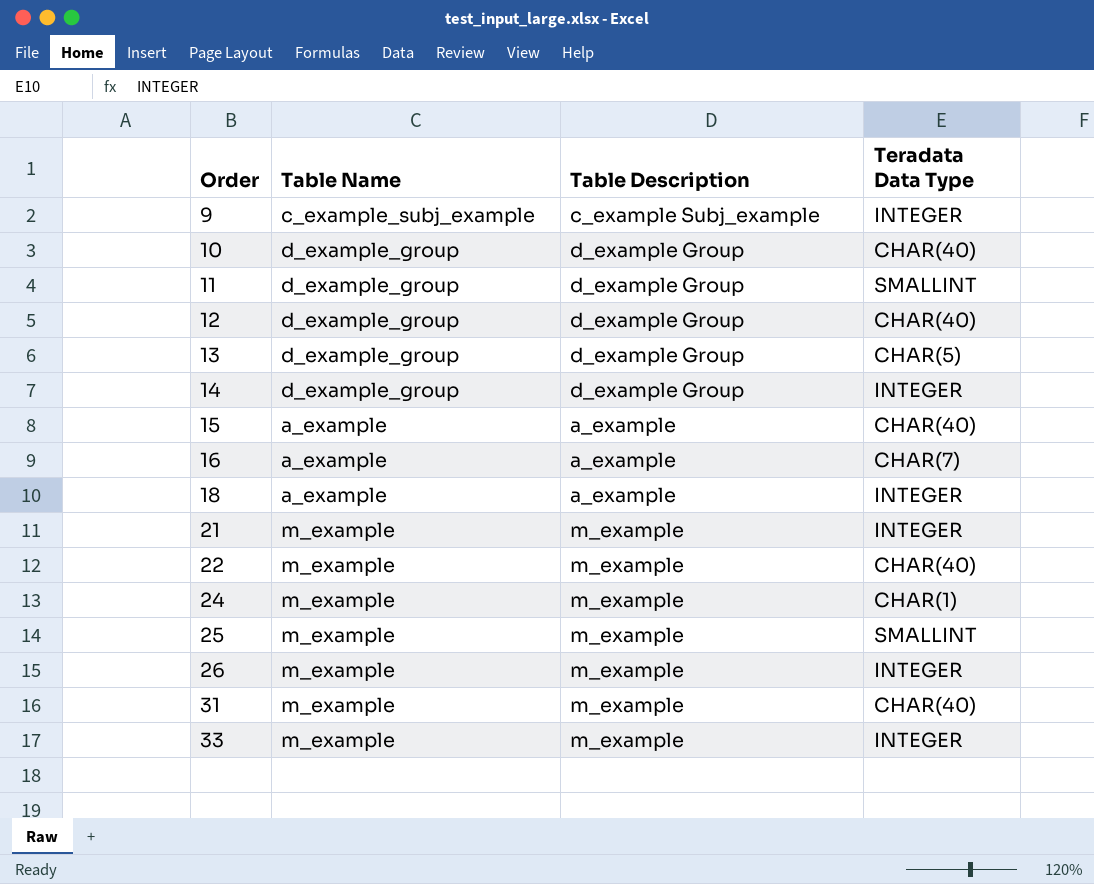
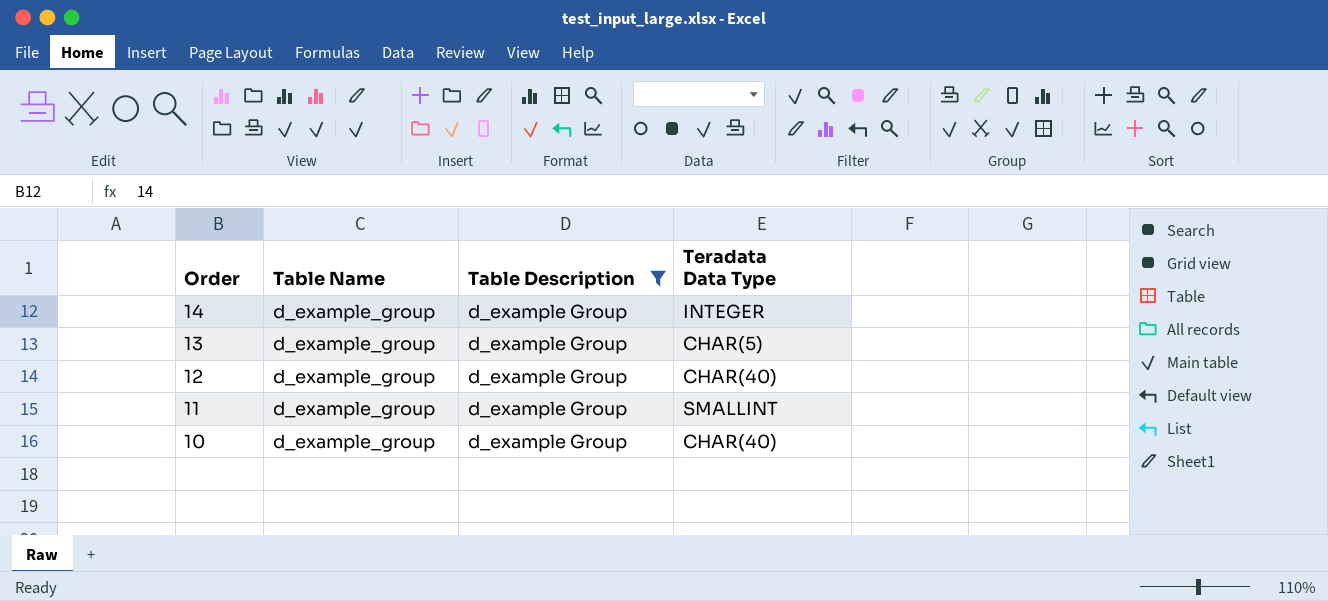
filter: none -> Table Description = d_example Group
row order: Order ascending -> Order descending

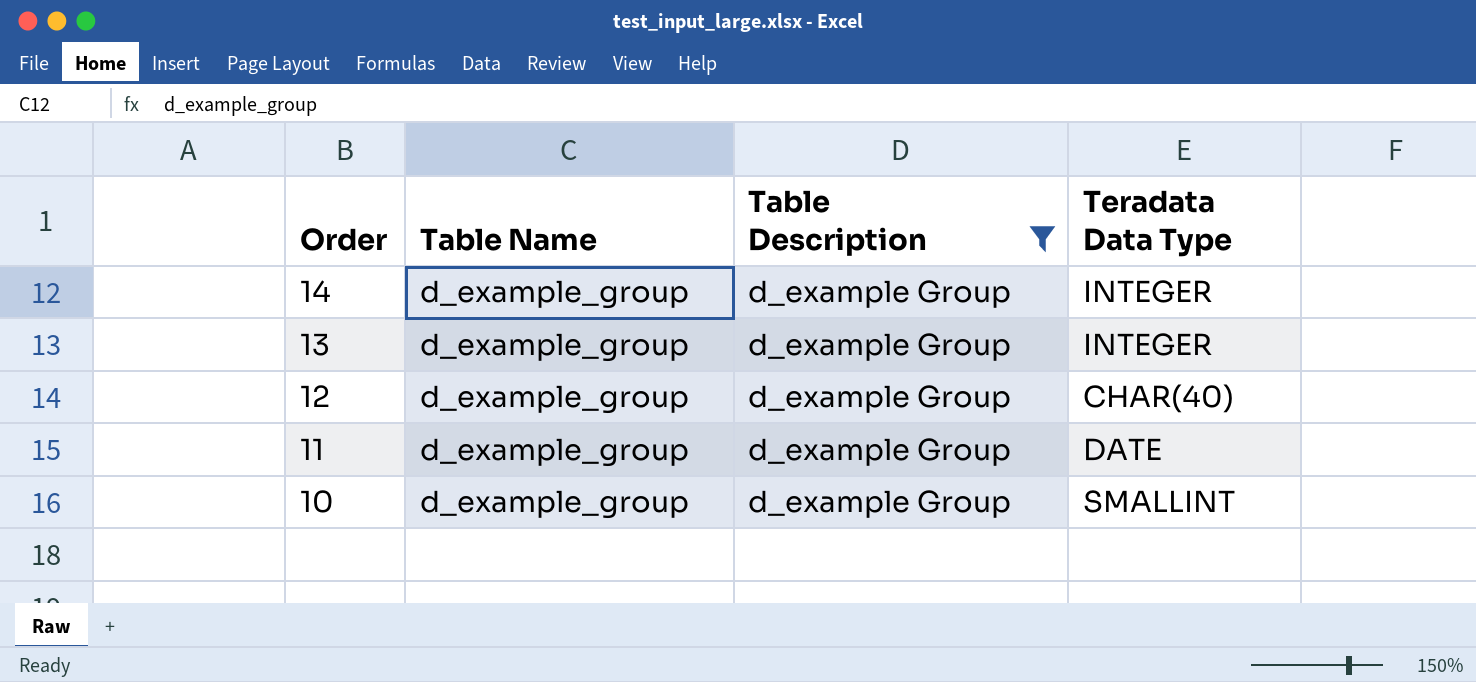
13 | Teradata Data Type: CHAR(5) -> INTEGER
11 | Teradata Data Type: SMALLINT -> DATE
10 | Teradata Data Type: CHAR(40) -> SMALLINT

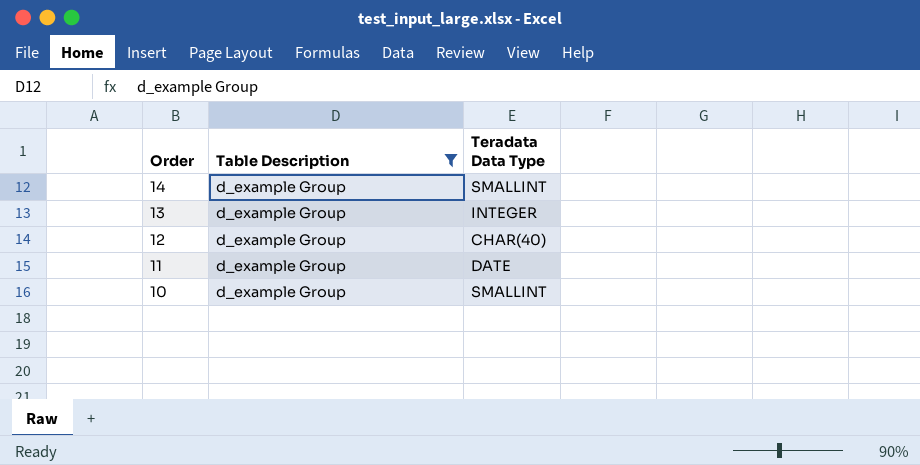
column Table Name | position: 2 -> none
14 | Teradata Data Type: INTEGER -> SMALLINT

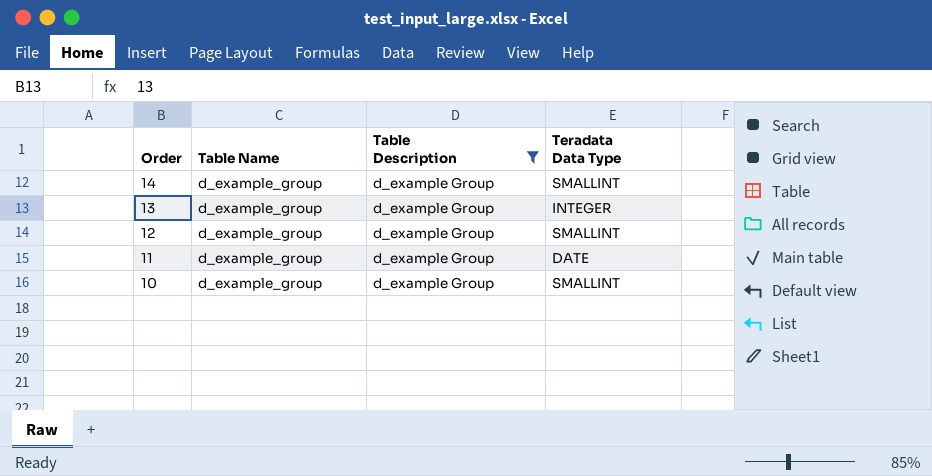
column Table Name | position: none -> 2
12 | Teradata Data Type: CHAR(40) -> SMALLINT

